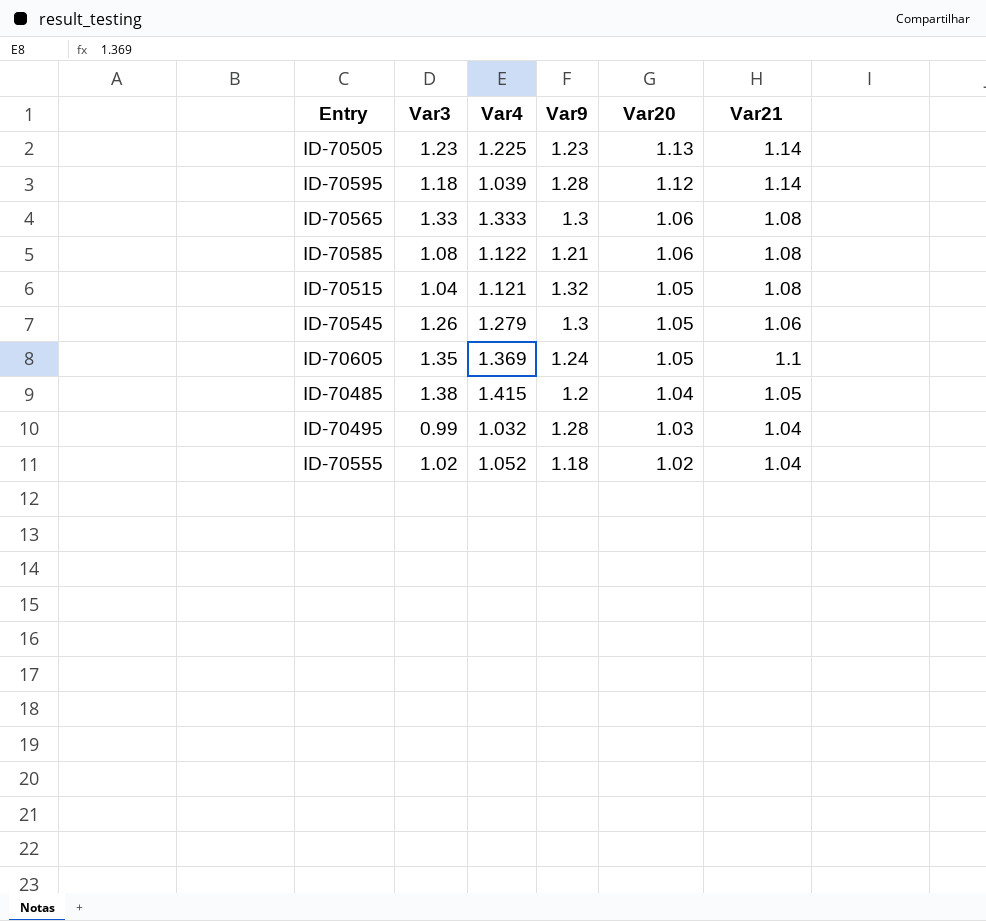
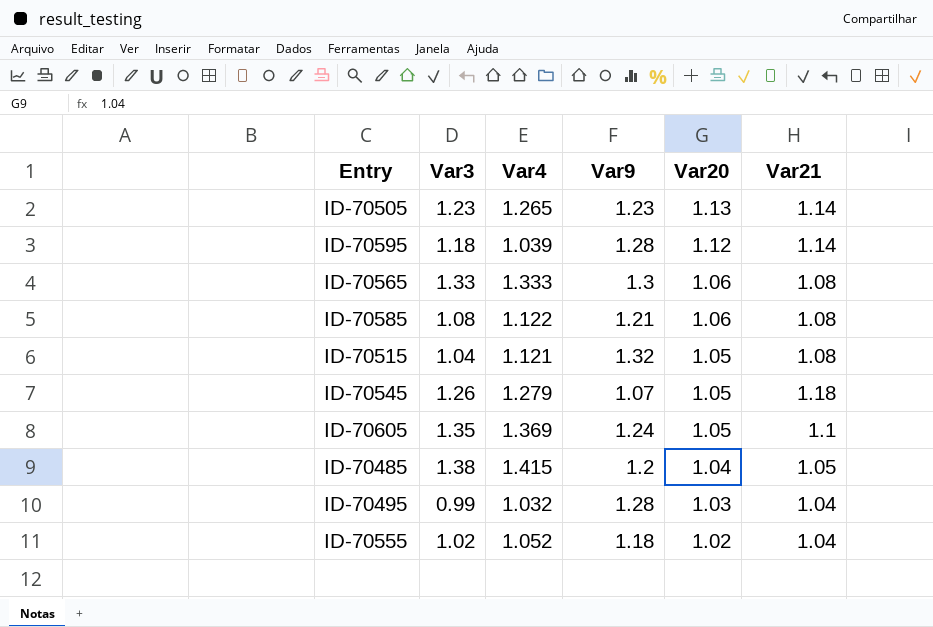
ID-70505 | Var4: 1.225 -> 1.265
ID-70545 | Var9: 1.3 -> 1.07
ID-70545 | Var21: 1.06 -> 1.18

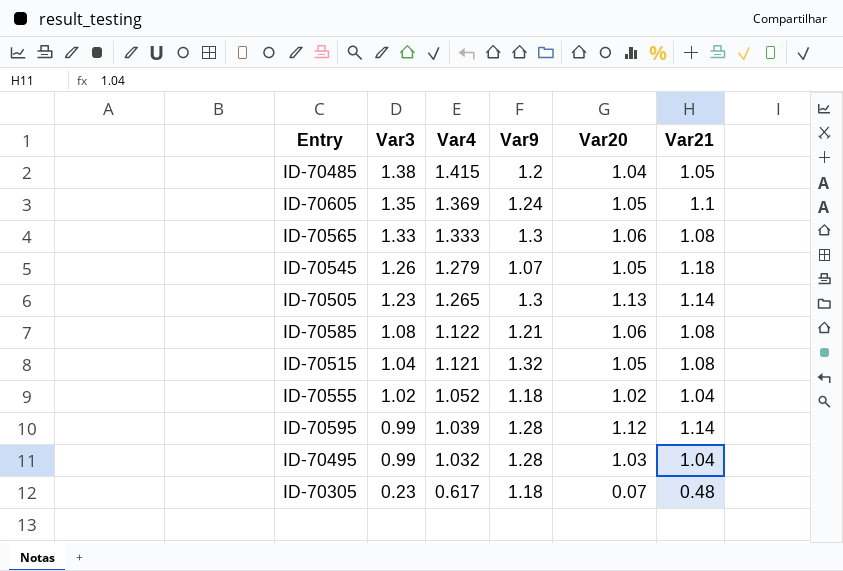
row order: Var20 descending -> Var3 descending
ID-70505 | Var9: 1.23 -> 1.3
ID-70595 | Var3: 1.18 -> 0.99
row ID-70305: none -> 0.23 | 0.617 | 1.18 | 0.07 | 0.48

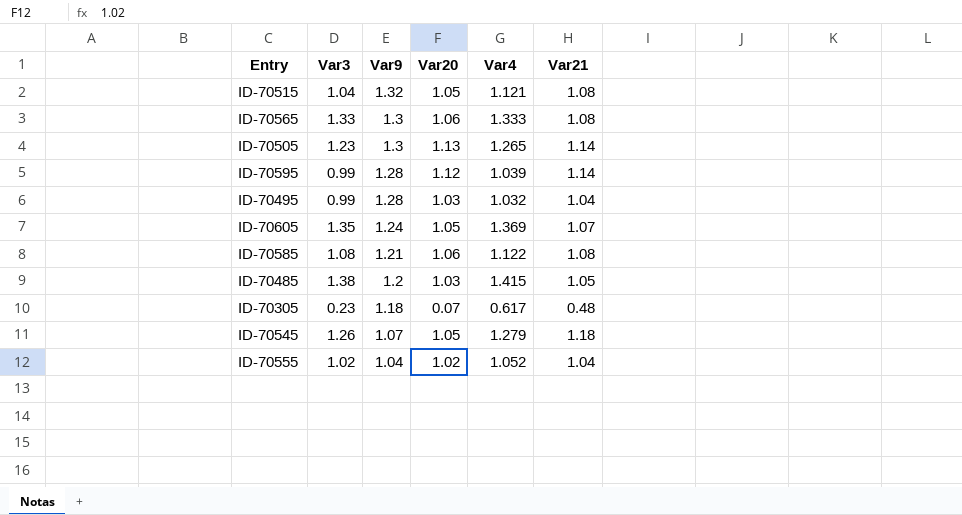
row order: Var3 descending -> Var9 descending
column Var4 | position: 3 -> 5
ID-70605 | Var21: 1.1 -> 1.07
ID-70485 | Var20: 1.04 -> 1.03
ID-70555 | Var9: 1.18 -> 1.04

